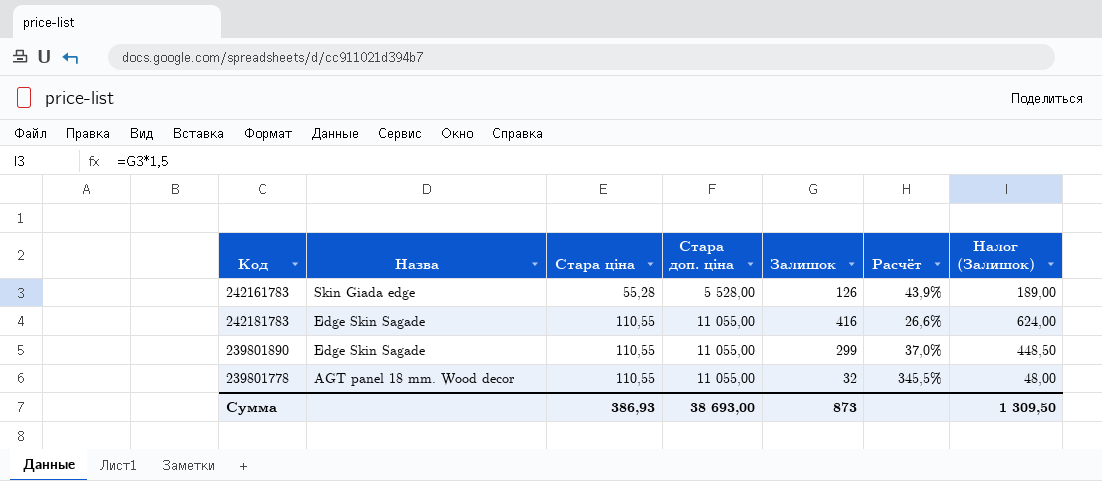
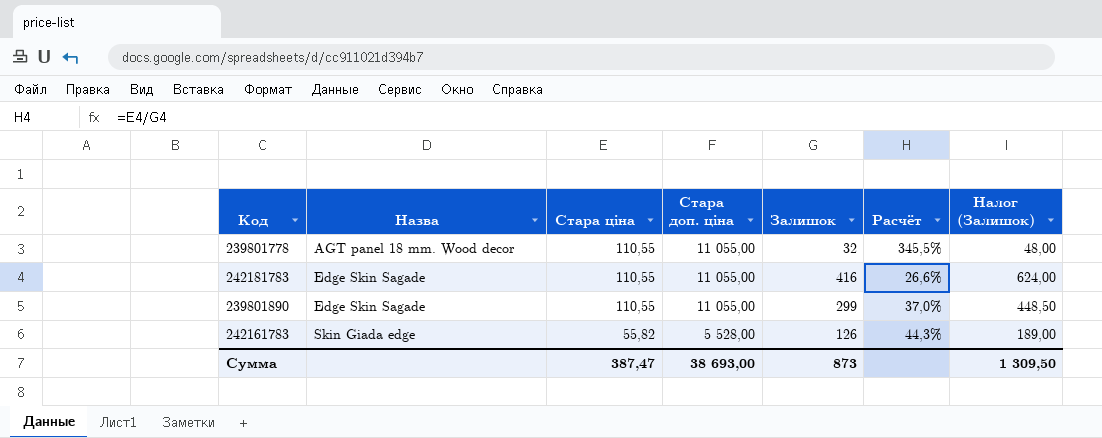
row order: Назва descending -> Назва ascending
242161783 | Стара ціна: 55,28 -> 55,82
242161783 | Расчёт: 43,9% -> 44,3%
Сумма | Стара ціна: 386,93 -> 387,47

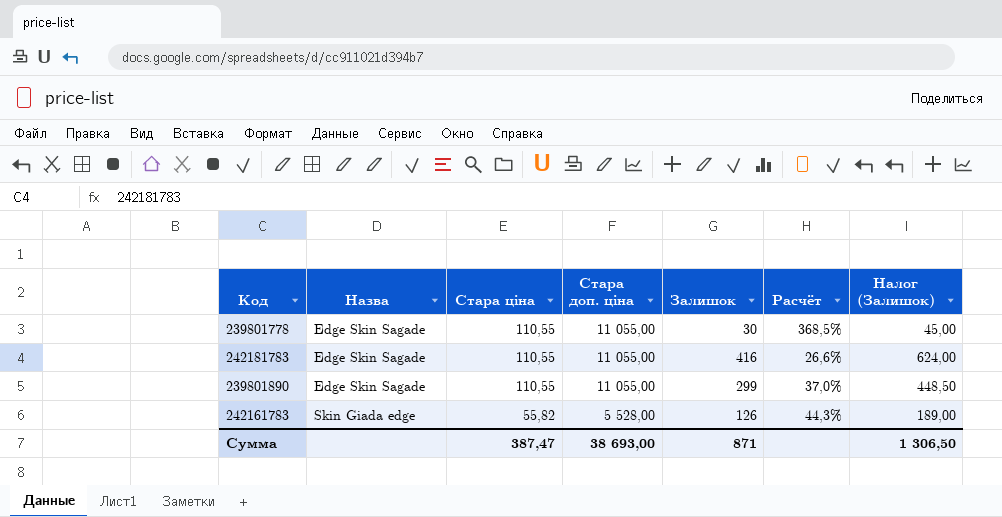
239801778 | Назва: AGT panel 18 mm. Wood decor -> Edge Skin Sagade
239801778 | Залишок: 32 -> 30
239801778 | Расчёт: 345,5% -> 368,5%
239801778 | Налог (Залишок): 48,00 -> 45,00
Сумма | Залишок: 873 -> 871
Сумма | Налог (Залишок): 1 309,50 -> 1 306,50

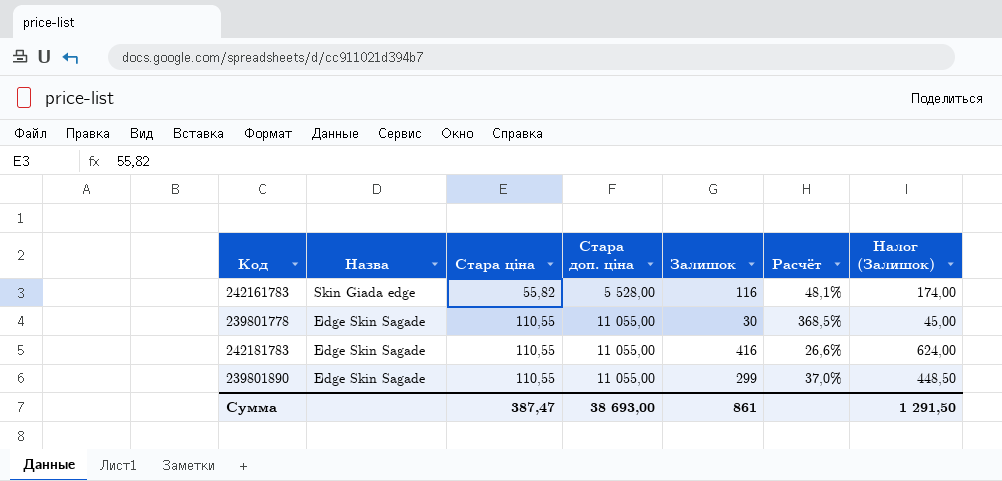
row order: Назва ascending -> Назва descending
242161783 | Залишок: 126 -> 116
242161783 | Расчёт: 44,3% -> 48,1%
242161783 | Налог (Залишок): 189,00 -> 174,00
Сумма | Залишок: 871 -> 861
Сумма | Налог (Залишок): 1 306,50 -> 1 291,50

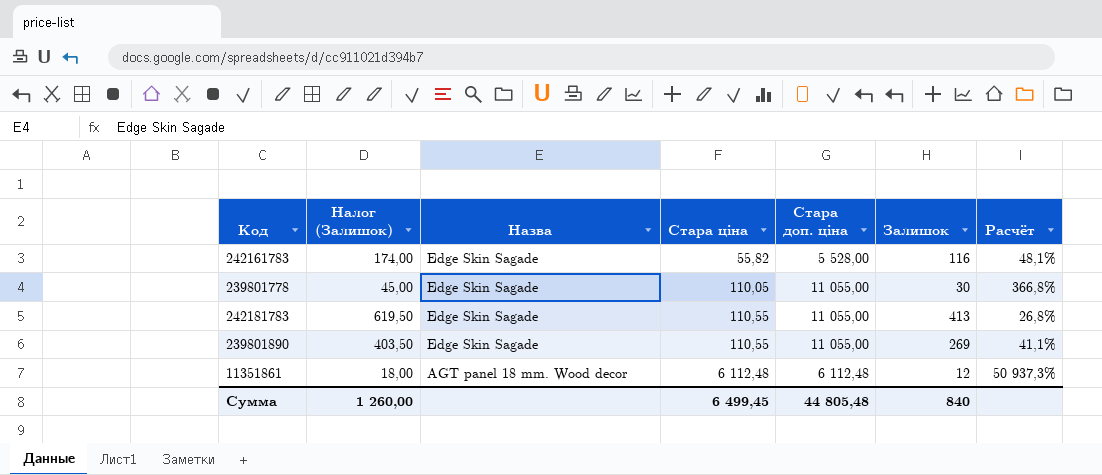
column Налог (Залишок) | position: 7 -> 2
242161783 | Назва: Skin Giada edge -> Edge Skin Sagade
239801778 | Стара ціна: 110,55 -> 110,05
239801778 | Расчёт: 368,5% -> 366,8%
242181783 | Налог (Залишок): 624,00 -> 619,50
242181783 | Залишок: 416 -> 413
242181783 | Расчёт: 26,6% -> 26,8%
239801890 | Налог (Залишок): 448,50 -> 403,50
239801890 | Залишок: 299 -> 269
239801890 | Расчёт: 37,0% -> 41,1%
row 11351861: none -> 18,00 | AGT panel 18 mm. Wood decor | 6 112,48 | 6 112,48 | 12 | 50 937,3%
Сумма | Налог (Залишок): 1 291,50 -> 1 260,00
Сумма | Стара ціна: 387,47 -> 6 499,45
Сумма | Стара доп. ціна: 38 693,00 -> 44 805,48
Сумма | Залишок: 861 -> 840

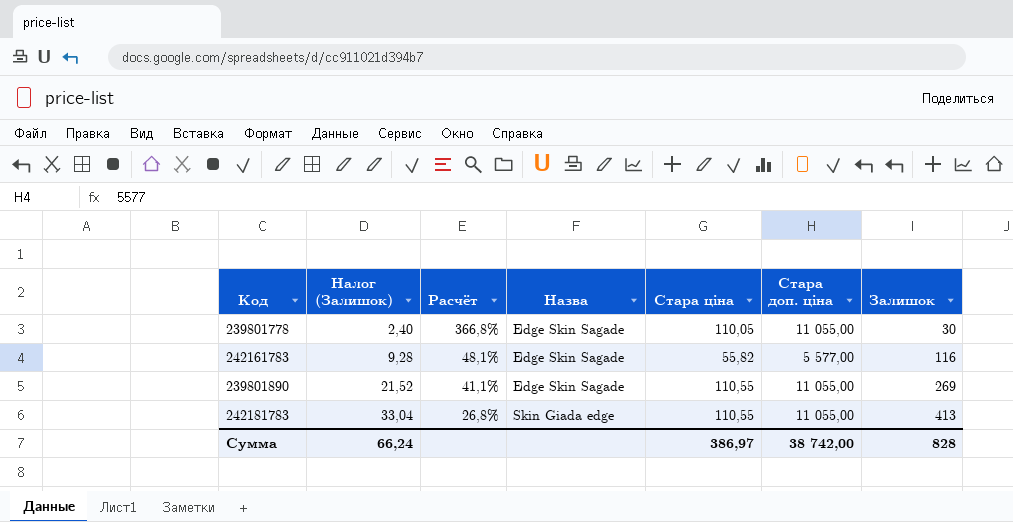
row order: Назва descending -> Налог (Залишок) ascending
column Налог (Залишок) | formula: [Залишок] * 1,5 -> [Залишок] * 0,08
column Расчёт | position: 7 -> 3
row 11351861: 18,00 | AGT panel 18 mm. Wood decor | 6 112,48 | 6 112,48 | 12 | 50 937,3% -> none
242161783 | Стара доп. ціна: 5 528,00 -> 5 577,00
242181783 | Назва: Edge Skin Sagade -> Skin Giada edge
Сумма | Налог (Залишок): 1 260,00 -> 66,24
Сумма | Стара ціна: 6 499,45 -> 386,97
Сумма | Стара доп. ціна: 44 805,48 -> 38 742,00
Сумма | Залишок: 840 -> 828

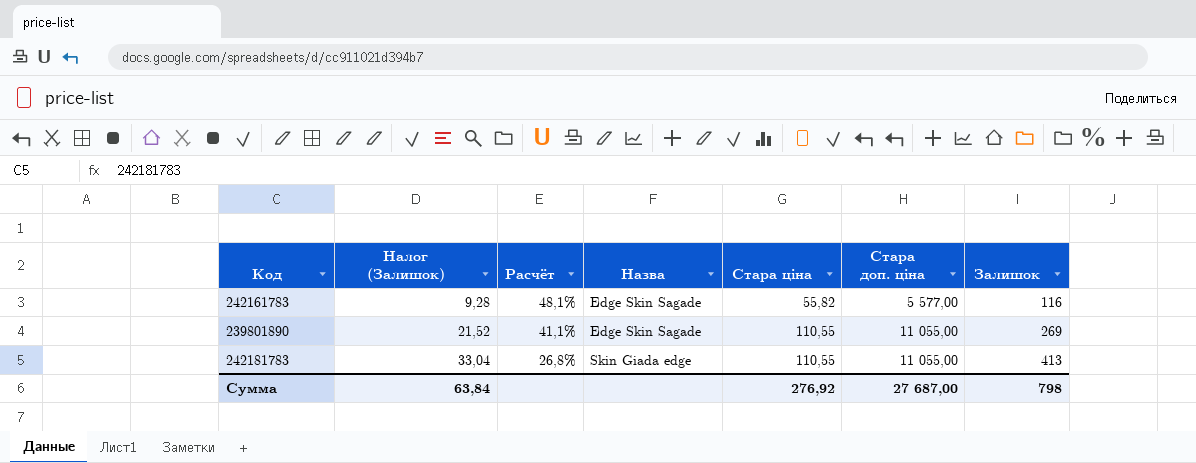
row 239801778: 2,40 | 366,8% | Edge Skin Sagade | 110,05 | 11 055,00 | 30 -> none
Сумма | Налог (Залишок): 66,24 -> 63,84
Сумма | Стара ціна: 386,97 -> 276,92
Сумма | Стара доп. ціна: 38 742,00 -> 27 687,00
Сумма | Залишок: 828 -> 798

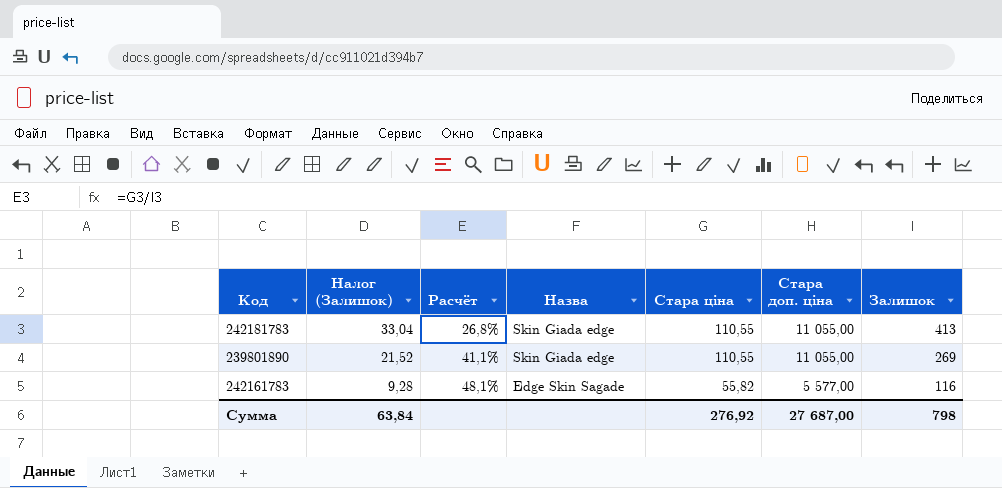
row order: Налог (Залишок) ascending -> Налог (Залишок) descending
239801890 | Назва: Edge Skin Sagade -> Skin Giada edge

